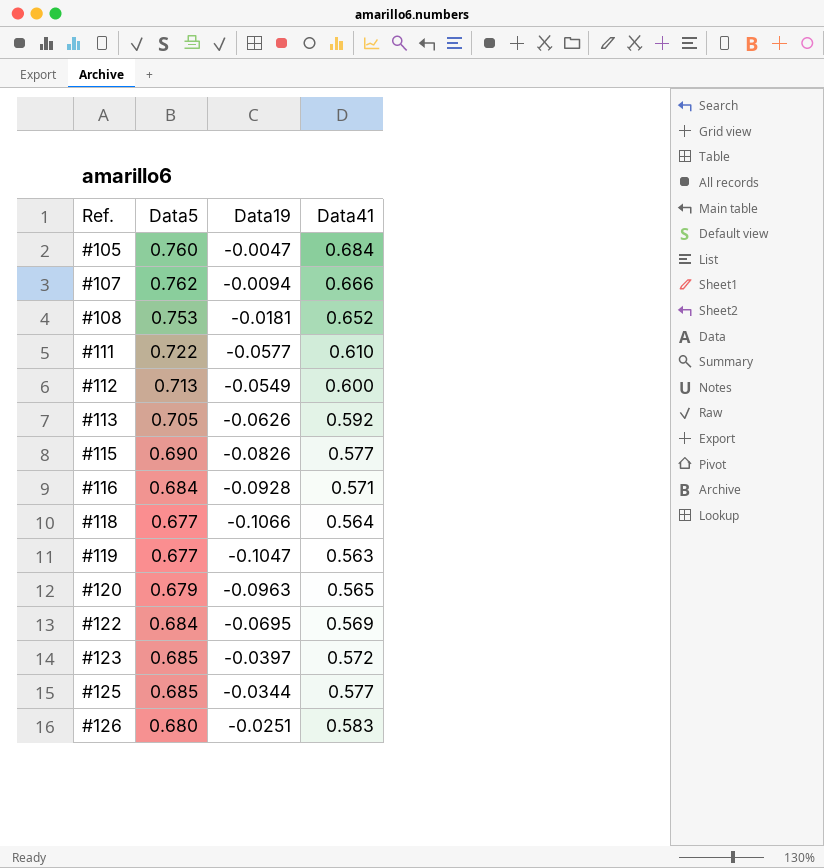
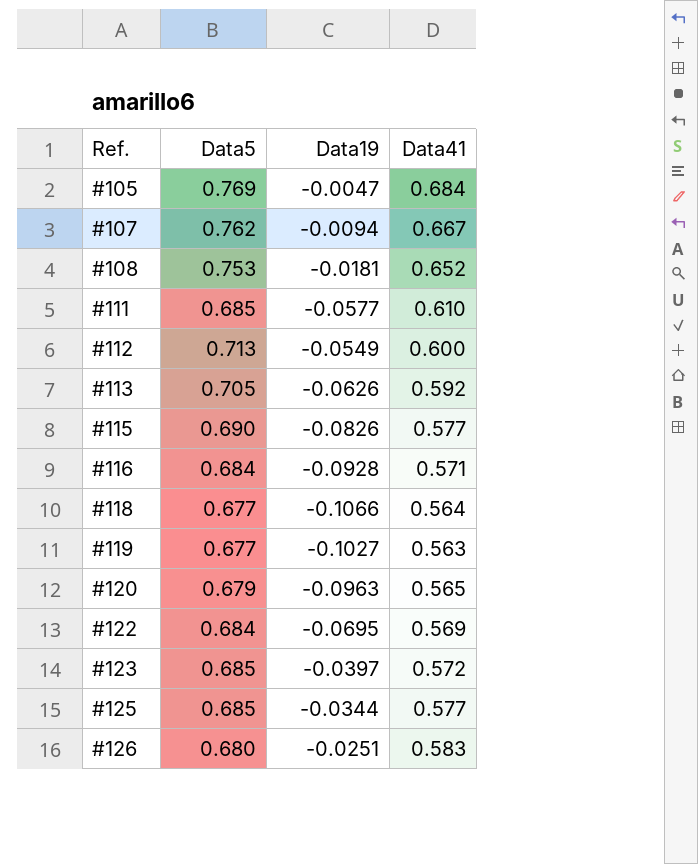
#105 | Data5: 0.760 -> 0.769
#107 | Data41: 0.666 -> 0.667
#111 | Data5: 0.722 -> 0.685
#119 | Data19: -0.1047 -> -0.1027

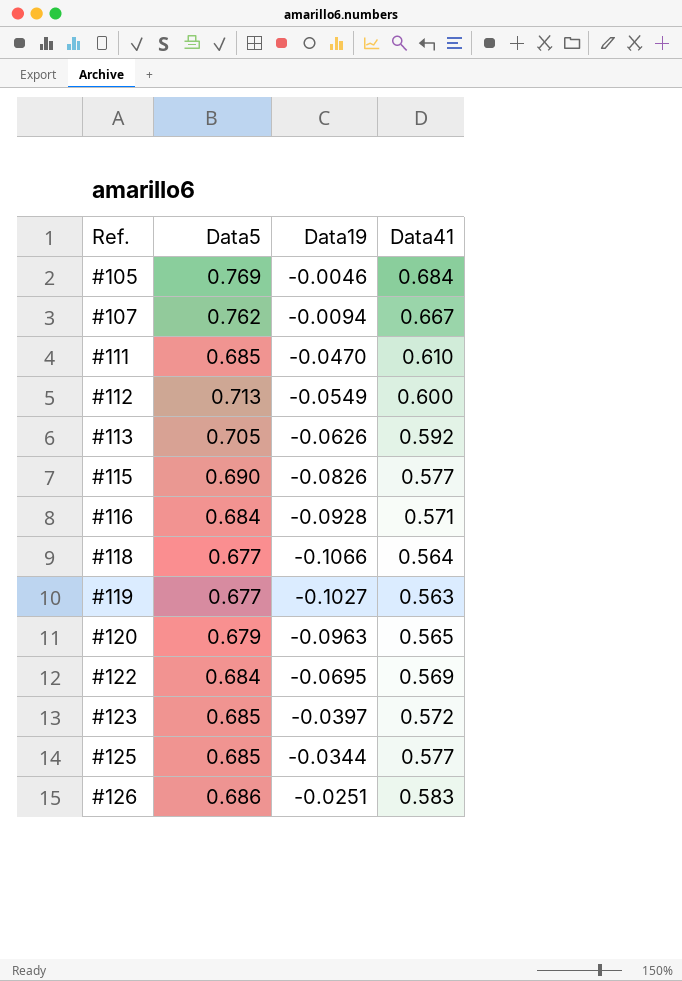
row #108: 0.753 | -0.0181 | 0.652 -> none
#105 | Data19: -0.0047 -> -0.0046
#111 | Data19: -0.0577 -> -0.0470
#126 | Data5: 0.680 -> 0.686

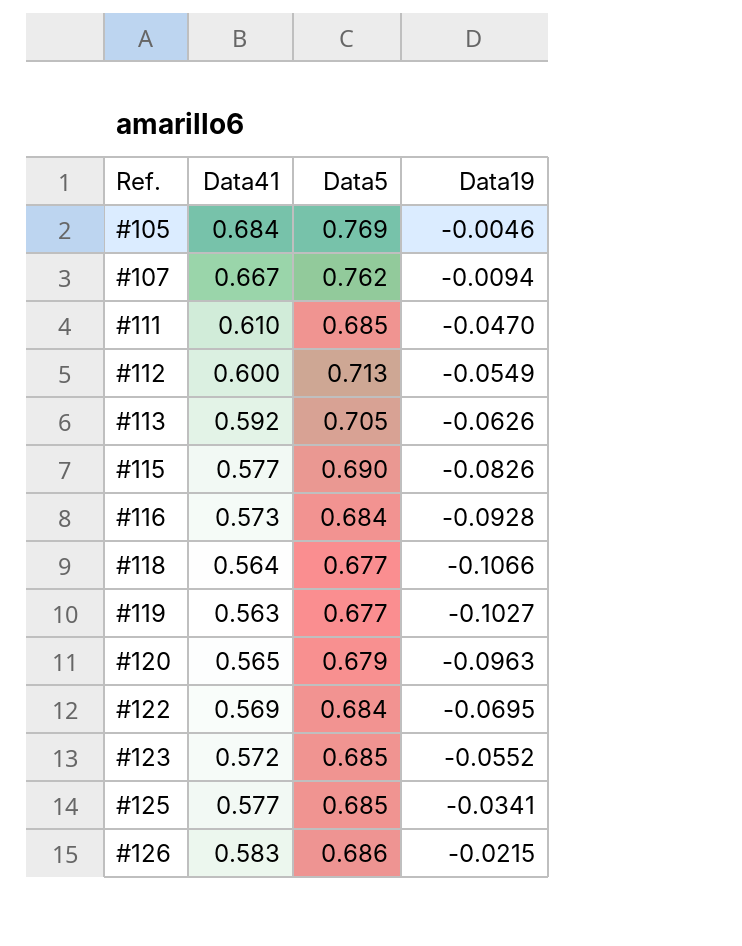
column Data41 | position: 4 -> 2
#116 | Data41: 0.571 -> 0.573
#123 | Data19: -0.0397 -> -0.0552
#125 | Data19: -0.0344 -> -0.0341
#126 | Data19: -0.0251 -> -0.0215

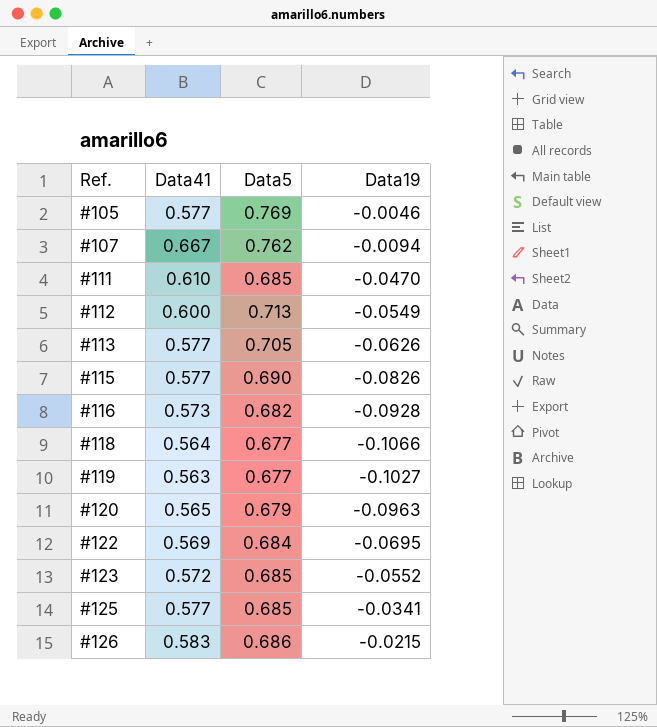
#105 | Data41: 0.684 -> 0.577
#113 | Data41: 0.592 -> 0.577
#116 | Data5: 0.684 -> 0.682

